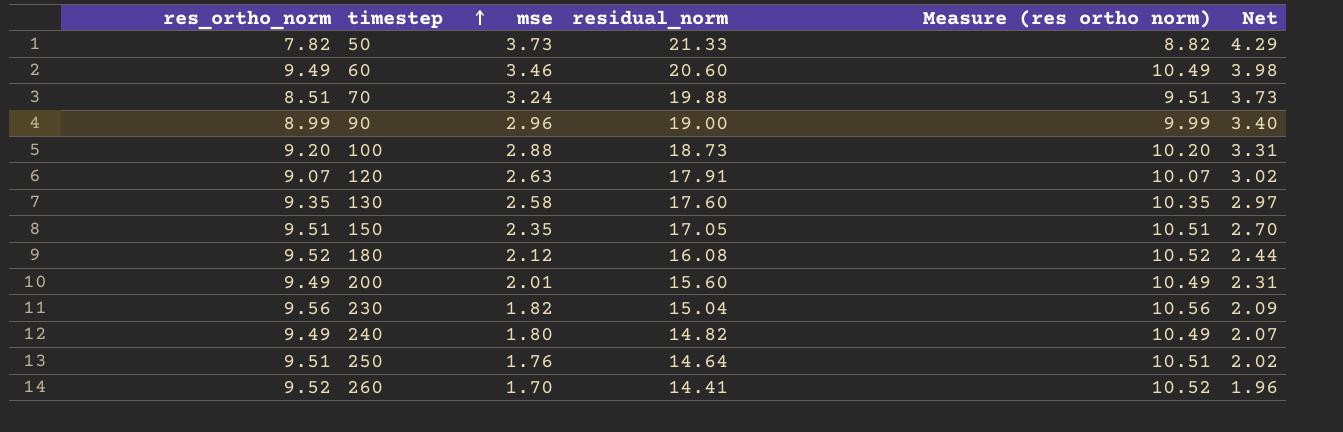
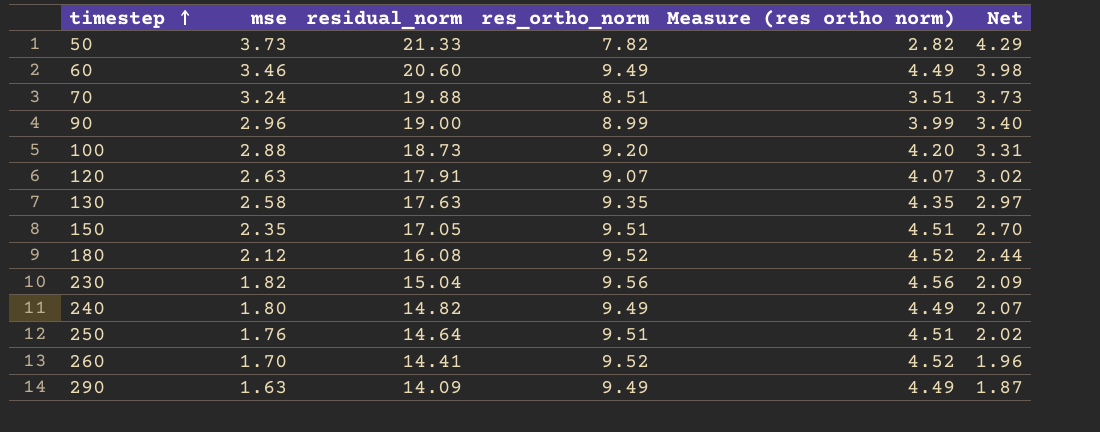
column res_ortho_norm | position: 1 -> 4
column Measure (res ortho norm) | formula: [res_ortho_norm] + 1 -> [res_ortho_norm] - 5
row 200: 9.49 | 2.01 | 15.60 | 10.49 | 2.31 -> none
130 | residual_norm: 17.60 -> 17.63
row 290: none -> 1.63 | 14.09 | 9.49 | 4.49 | 1.87

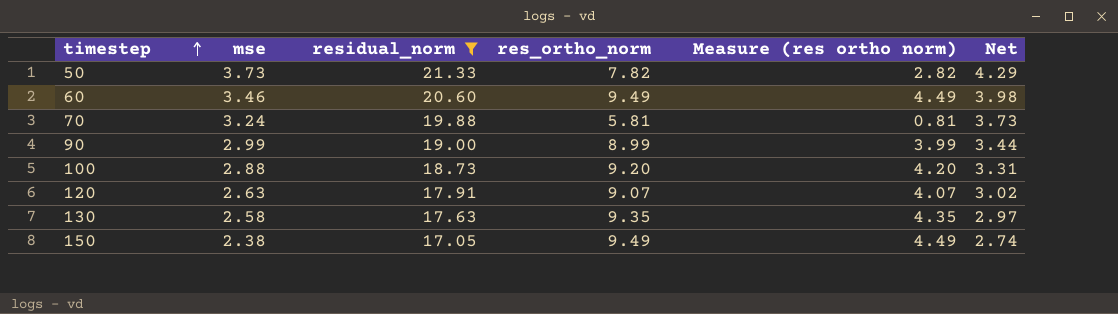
filter: none -> residual_norm >= 17.05
70 | res_ortho_norm: 8.51 -> 5.81
70 | Measure (res ortho norm): 3.51 -> 0.81
90 | mse: 2.96 -> 2.99
90 | Net: 3.40 -> 3.44
150 | mse: 2.35 -> 2.38
150 | res_ortho_norm: 9.51 -> 9.49
150 | Measure (res ortho norm): 4.51 -> 4.49
150 | Net: 2.70 -> 2.74

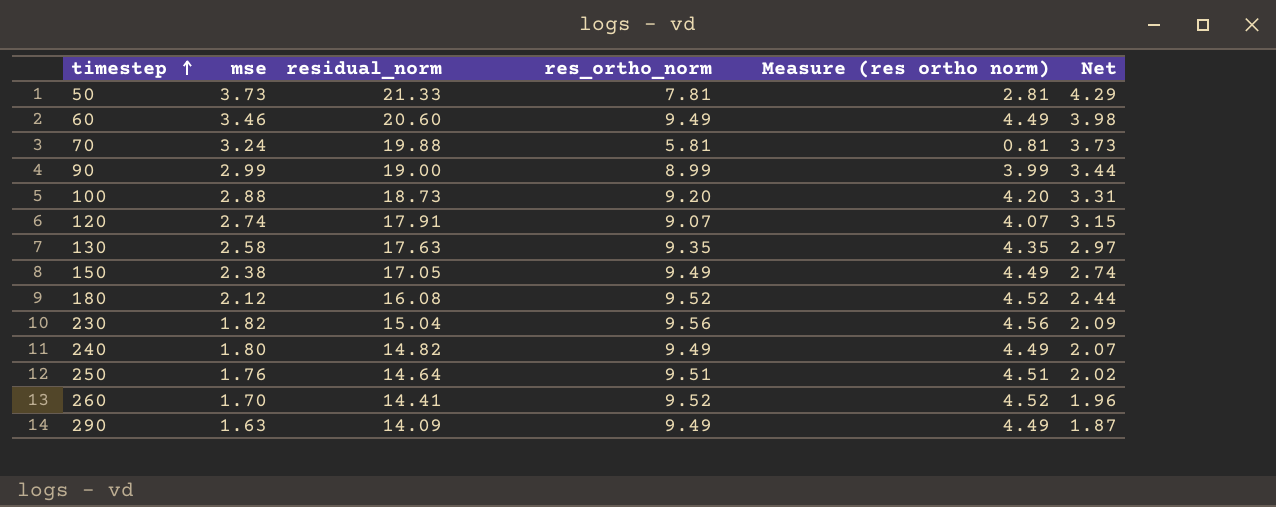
filter: residual_norm >= 17.05 -> none
50 | res_ortho_norm: 7.82 -> 7.81
50 | Measure (res ortho norm): 2.82 -> 2.81
120 | mse: 2.63 -> 2.74
120 | Net: 3.02 -> 3.15

